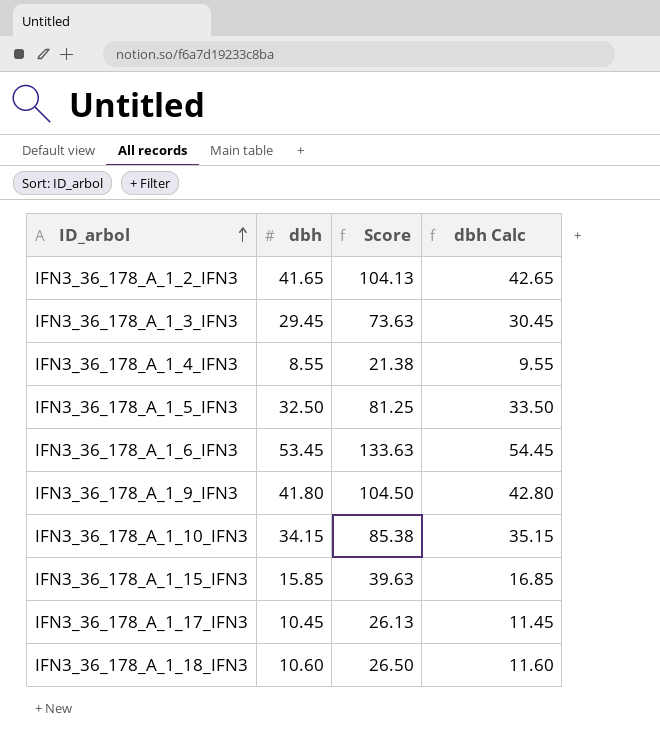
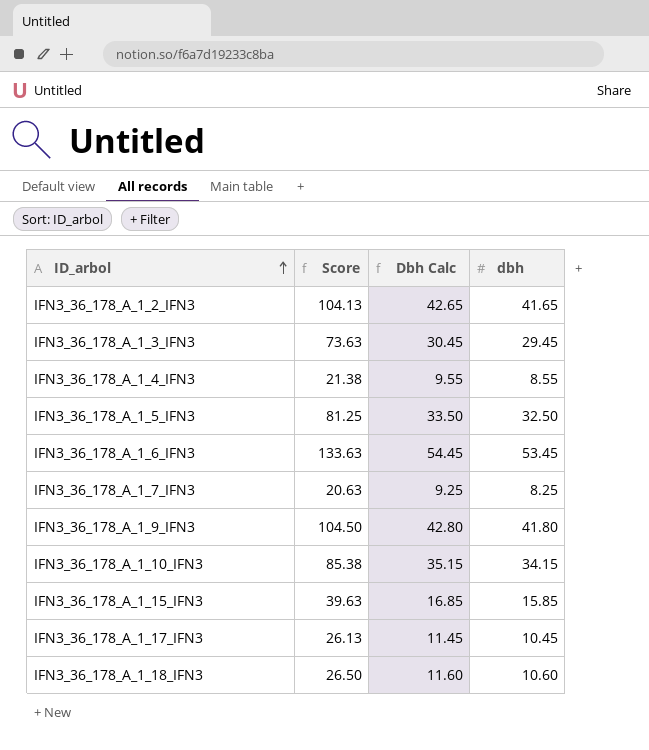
column name: dbh Calc -> Dbh Calc
column dbh | position: 2 -> 4
row IFN3_36_178_A_1_7_IFN3: none -> 20.63 | 9.25 | 8.25

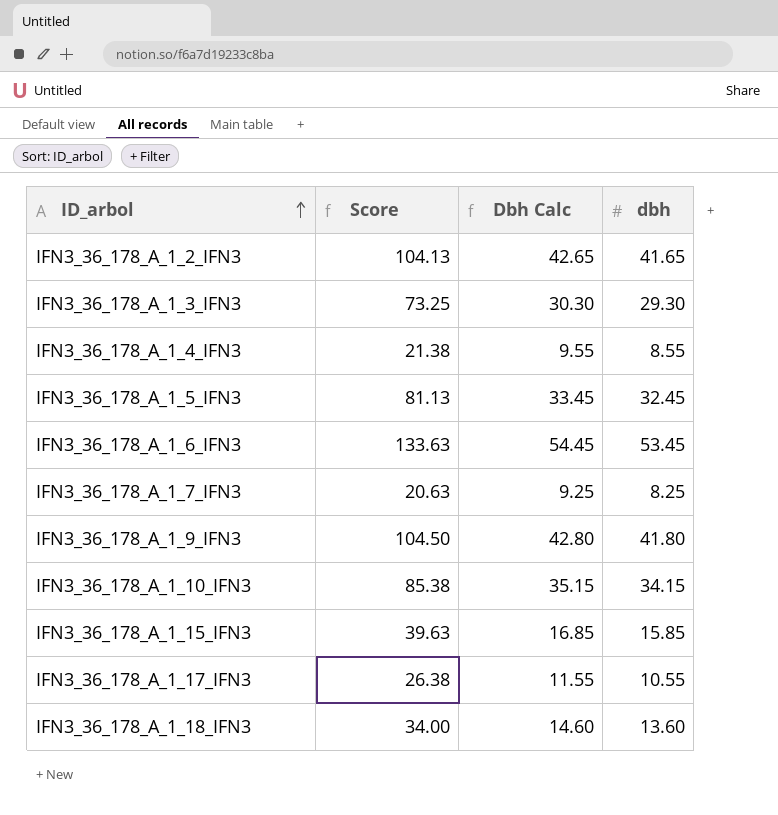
IFN3_36_178_A_1_3_IFN3 | Score: 73.63 -> 73.25
IFN3_36_178_A_1_3_IFN3 | Dbh Calc: 30.45 -> 30.30
IFN3_36_178_A_1_3_IFN3 | dbh: 29.45 -> 29.30
IFN3_36_178_A_1_5_IFN3 | Score: 81.25 -> 81.13
IFN3_36_178_A_1_5_IFN3 | Dbh Calc: 33.50 -> 33.45
IFN3_36_178_A_1_5_IFN3 | dbh: 32.50 -> 32.45
IFN3_36_178_A_1_17_IFN3 | Score: 26.13 -> 26.38
IFN3_36_178_A_1_17_IFN3 | Dbh Calc: 11.45 -> 11.55
IFN3_36_178_A_1_17_IFN3 | dbh: 10.45 -> 10.55
IFN3_36_178_A_1_18_IFN3 | Score: 26.50 -> 34.00
IFN3_36_178_A_1_18_IFN3 | Dbh Calc: 11.60 -> 14.60
IFN3_36_178_A_1_18_IFN3 | dbh: 10.60 -> 13.60

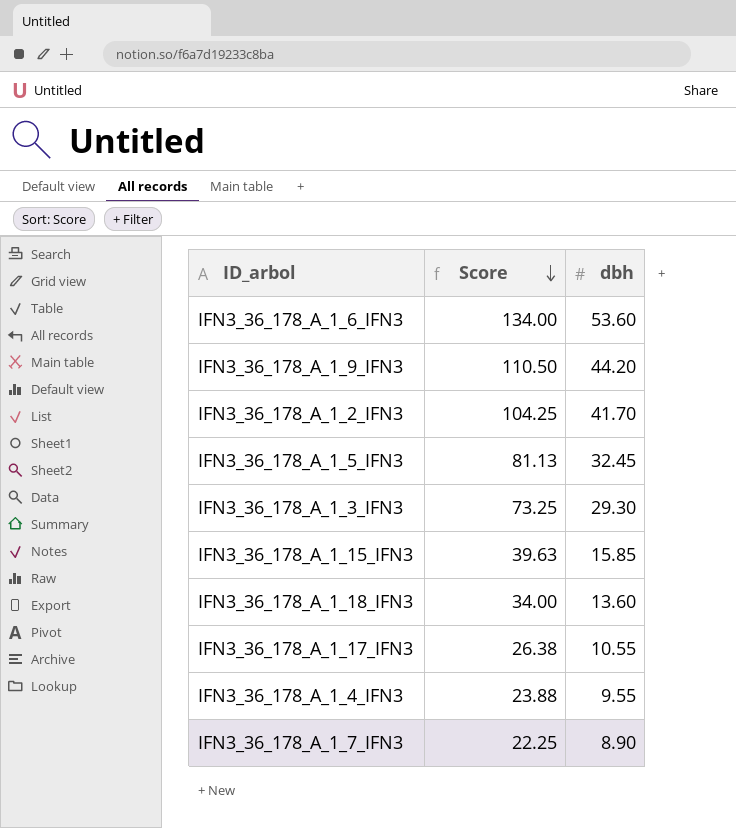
row order: ID_arbol ascending -> Score descending
column Dbh Calc | formula: [dbh] + 1 -> none
row IFN3_36_178_A_1_10_IFN3: 85.38 | 35.15 | 34.15 -> none
IFN3_36_178_A_1_6_IFN3 | Score: 133.63 -> 134.00
IFN3_36_178_A_1_6_IFN3 | dbh: 53.45 -> 53.60
IFN3_36_178_A_1_9_IFN3 | Score: 104.50 -> 110.50
IFN3_36_178_A_1_9_IFN3 | dbh: 41.80 -> 44.20
IFN3_36_178_A_1_2_IFN3 | Score: 104.13 -> 104.25
IFN3_36_178_A_1_2_IFN3 | dbh: 41.65 -> 41.70
IFN3_36_178_A_1_4_IFN3 | Score: 21.38 -> 23.88
IFN3_36_178_A_1_4_IFN3 | dbh: 8.55 -> 9.55
IFN3_36_178_A_1_7_IFN3 | Score: 20.63 -> 22.25
IFN3_36_178_A_1_7_IFN3 | dbh: 8.25 -> 8.90

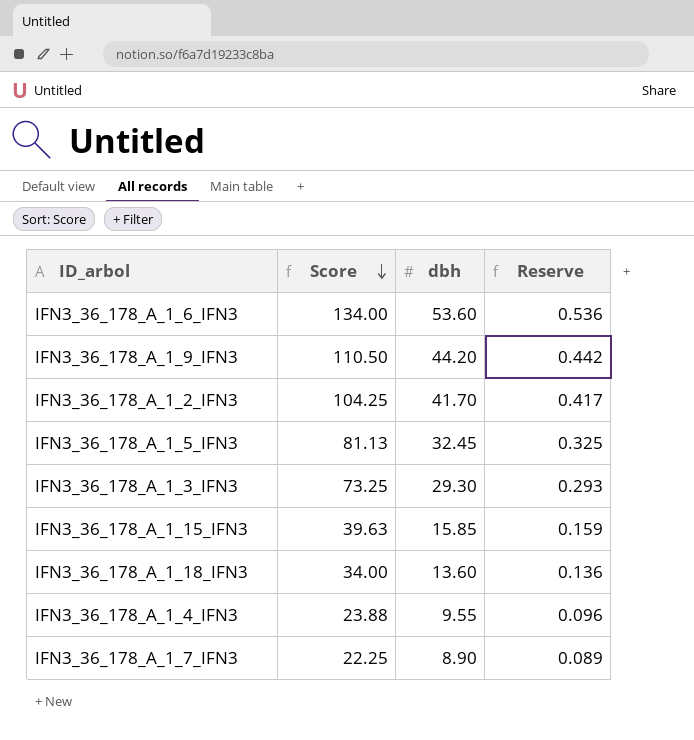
column Reserve | formula: none -> [dbh] * 0.01
row IFN3_36_178_A_1_17_IFN3: 26.38 | 10.55 -> none

